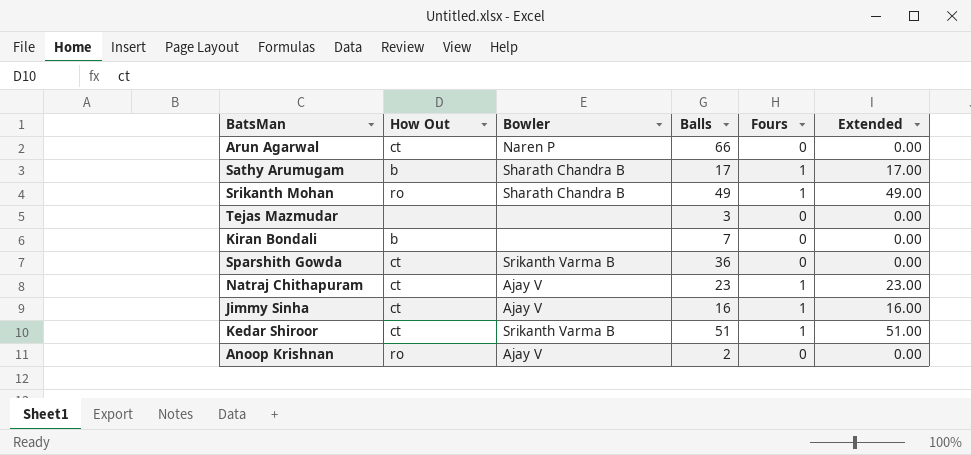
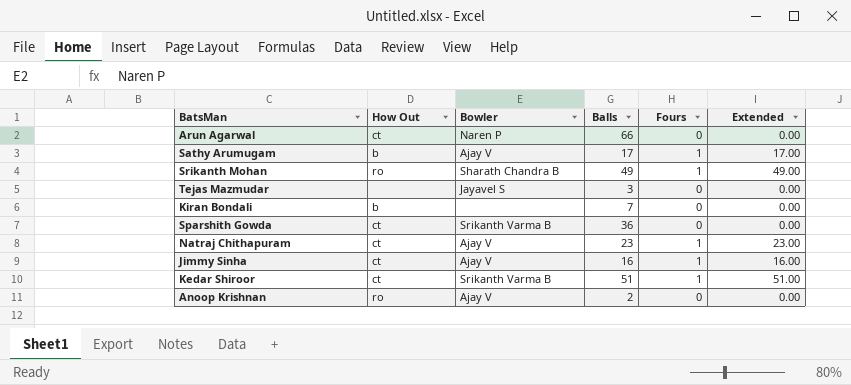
Sathy Arumugam | Bowler: Sharath Chandra B -> Ajay V
Tejas Mazmudar | Bowler: none -> Jayavel S

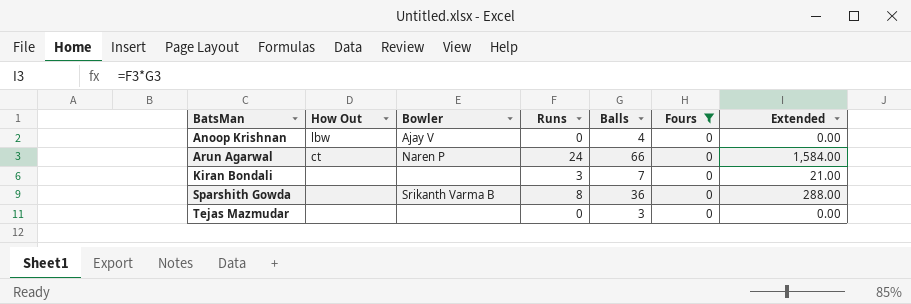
filter: none -> Fours = 0
row order: none -> BatsMan ascending
column Runs | position: none -> 4
column Extended | formula: [Balls] * [Fours] -> [Runs] * [Balls]
Anoop Krishnan | How Out: ro -> lbw
Anoop Krishnan | Balls: 2 -> 4
Kiran Bondali | How Out: b -> none
Sparshith Gowda | How Out: ct -> none
Tejas Mazmudar | Bowler: Jayavel S -> none

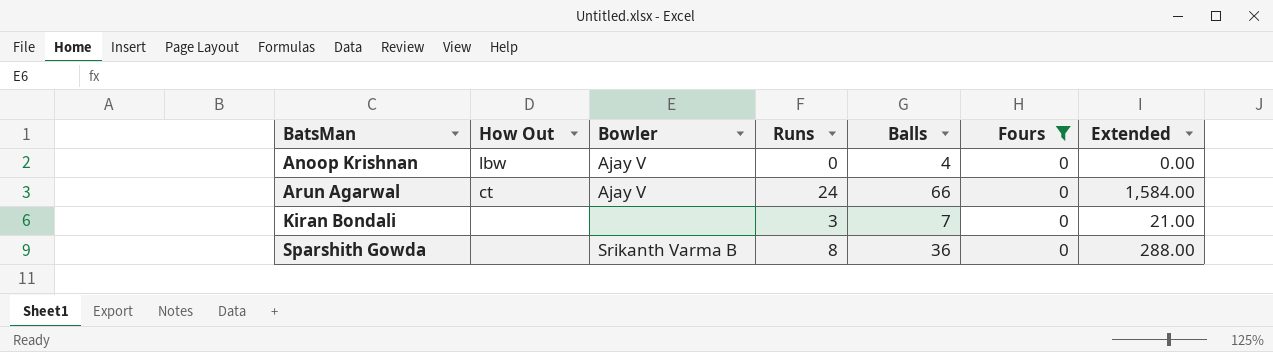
row Tejas Mazmudar: none | none | 0 | 3 | 0 | 0.00 -> none
Arun Agarwal | Bowler: Naren P -> Ajay V

